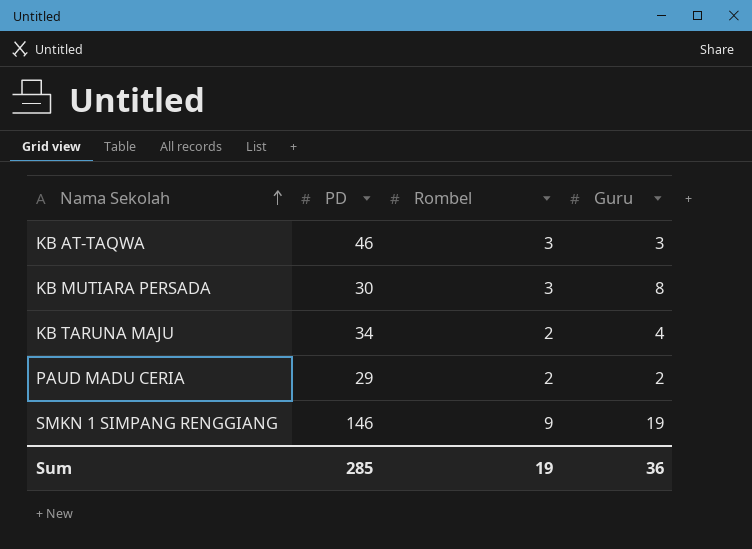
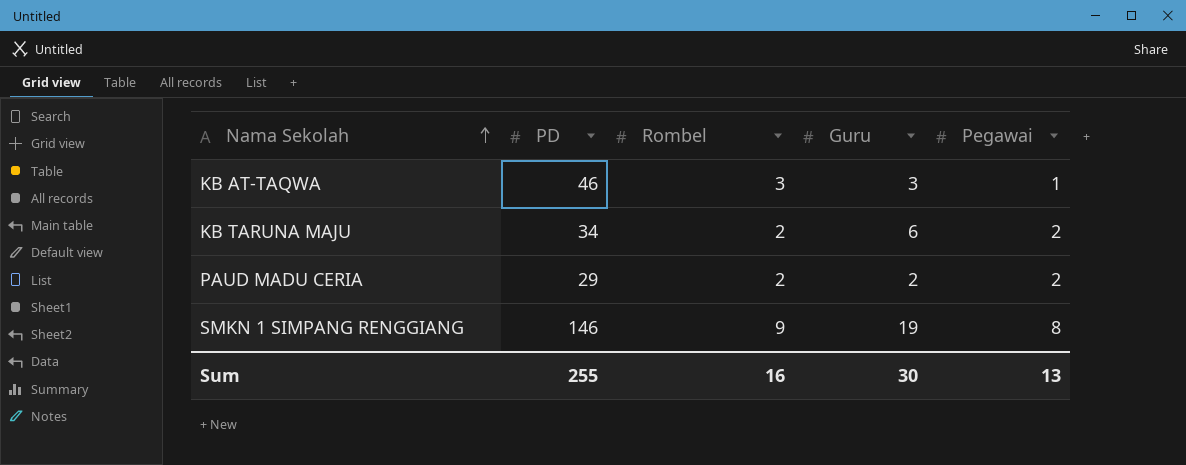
column Pegawai | position: none -> 5
row KB MUTIARA PERSADA: 30 | 3 | 8 -> none
KB TARUNA MAJU | Guru: 4 -> 6
Sum | PD: 285 -> 255
Sum | Rombel: 19 -> 16
Sum | Guru: 36 -> 30

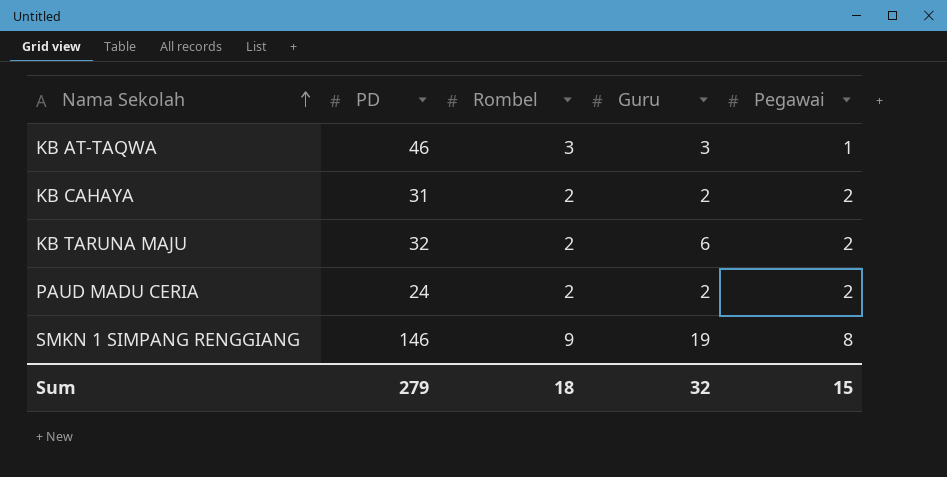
row KB CAHAYA: none -> 31 | 2 | 2 | 2
KB TARUNA MAJU | PD: 34 -> 32
PAUD MADU CERIA | PD: 29 -> 24
Sum | PD: 255 -> 279
Sum | Rombel: 16 -> 18
Sum | Guru: 30 -> 32
Sum | Pegawai: 13 -> 15

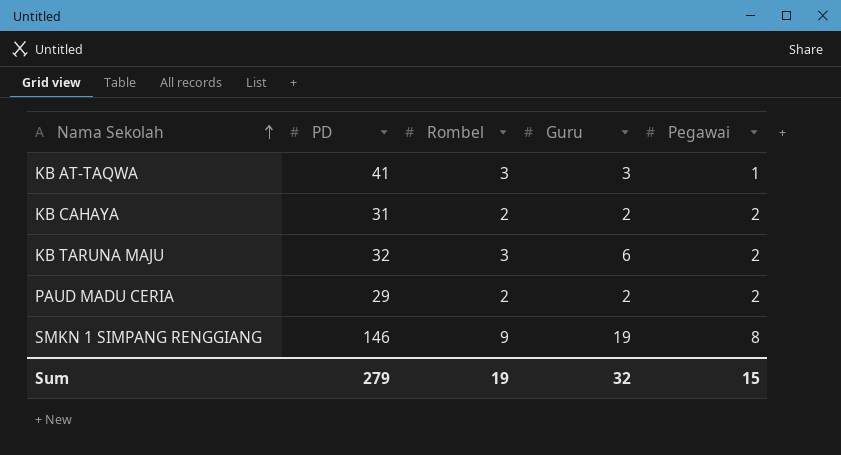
KB AT-TAQWA | PD: 46 -> 41
KB TARUNA MAJU | Rombel: 2 -> 3
PAUD MADU CERIA | PD: 24 -> 29
Sum | Rombel: 18 -> 19

